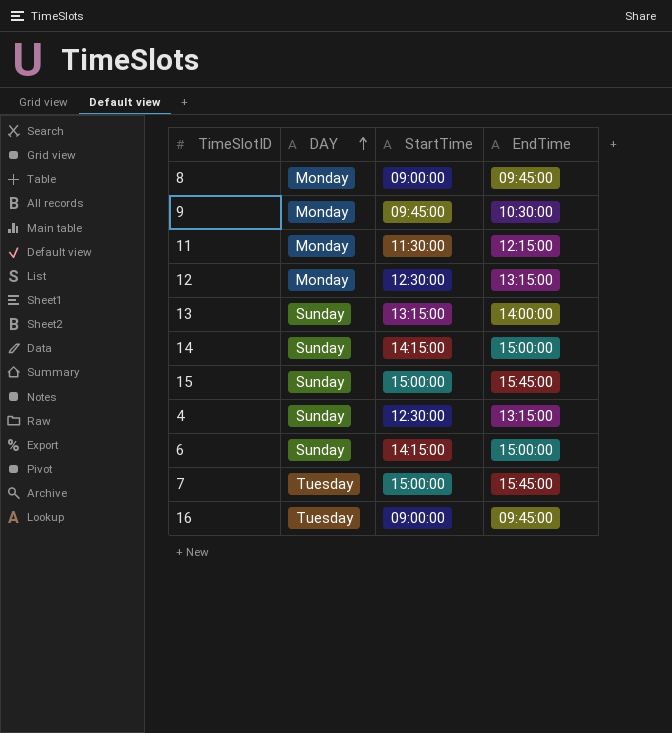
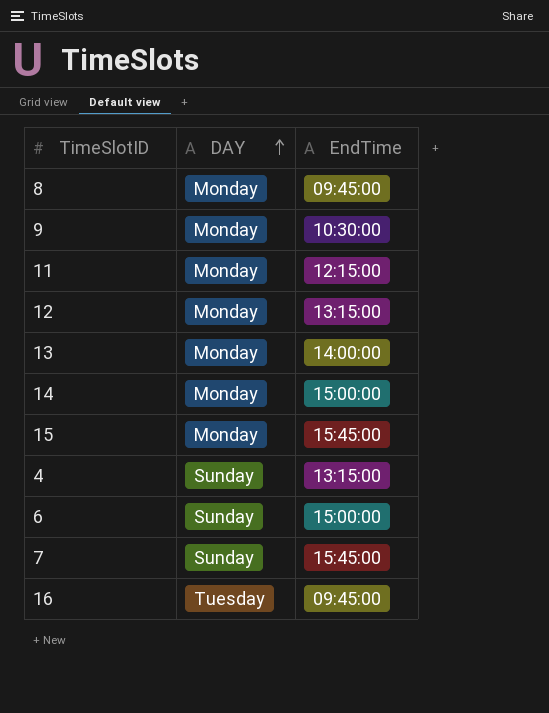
column StartTime | position: 3 -> none
13 | DAY: Sunday -> Monday
14 | DAY: Sunday -> Monday
15 | DAY: Sunday -> Monday
7 | DAY: Tuesday -> Sunday

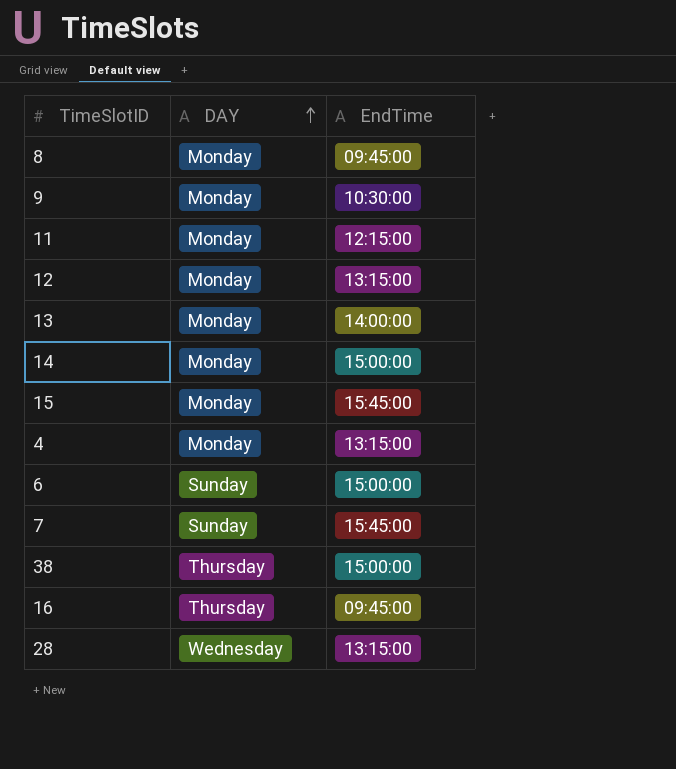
4 | DAY: Sunday -> Monday
row 38: none -> Thursday | 15:00:00
16 | DAY: Tuesday -> Thursday
row 28: none -> Wednesday | 13:15:00

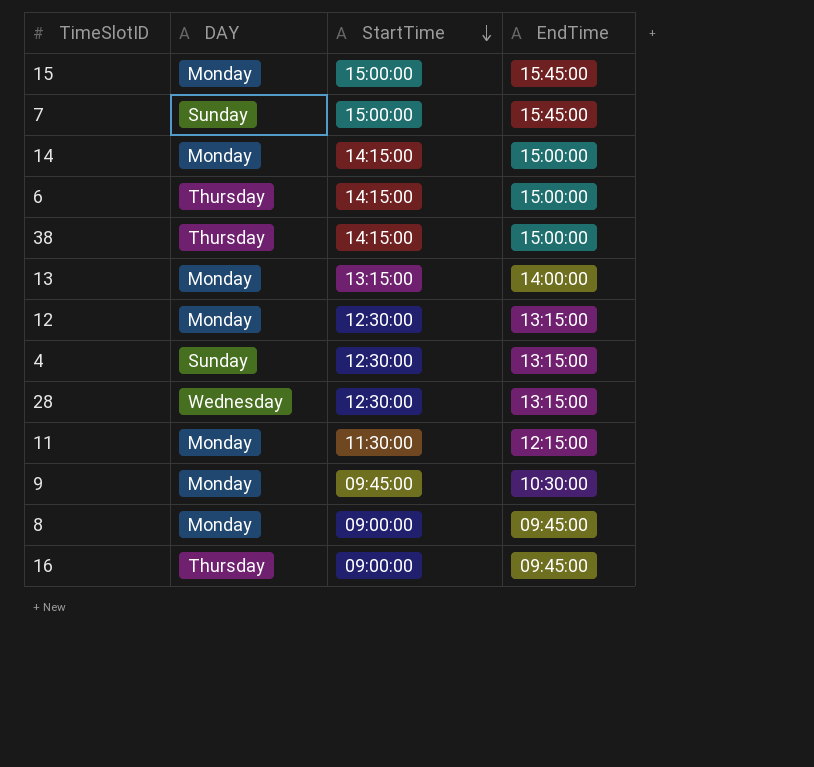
row order: DAY ascending -> StartTime descending
column StartTime | position: none -> 3
6 | DAY: Sunday -> Thursday
4 | DAY: Monday -> Sunday

